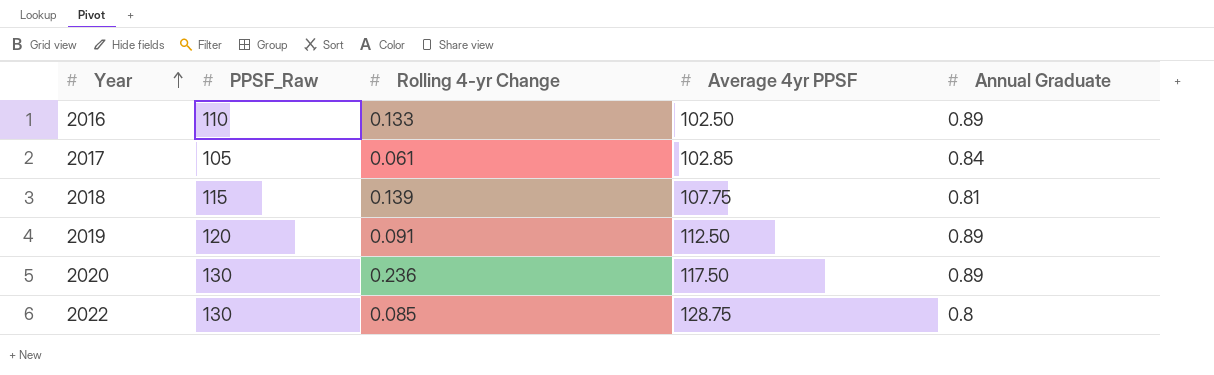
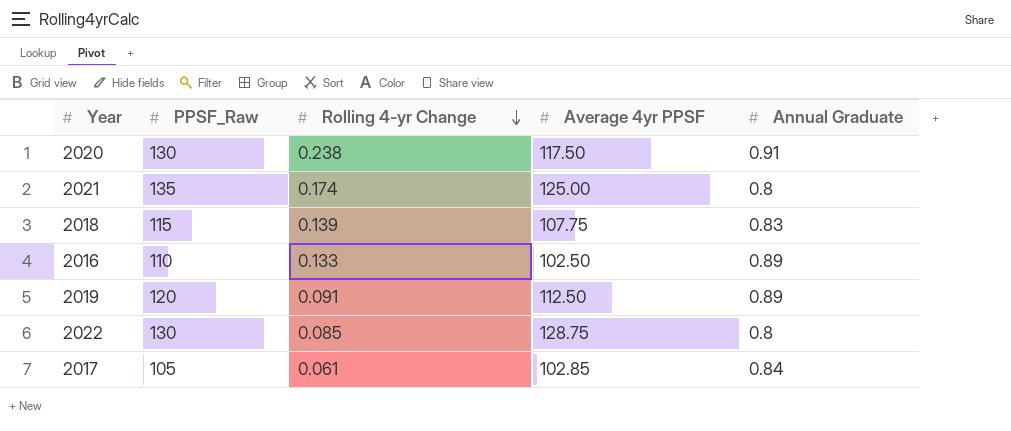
row order: Year ascending -> Rolling 4-yr Change descending
2020 | Rolling 4-yr Change: 0.236 -> 0.238
2020 | Annual Graduate: 0.89 -> 0.91
row 2021: none -> 135 | 0.174 | 125.00 | 0.8
2018 | Annual Graduate: 0.81 -> 0.83

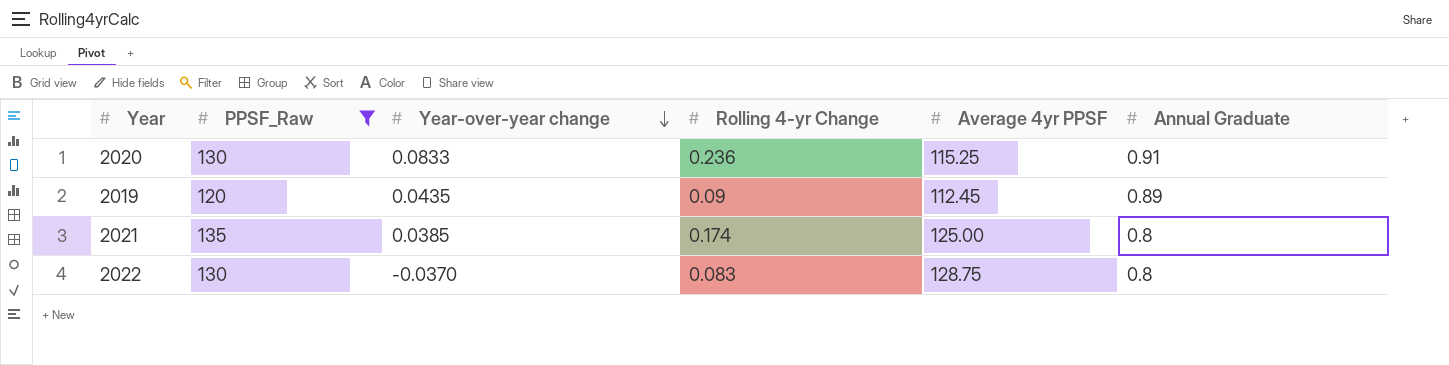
filter: none -> PPSF_Raw >= 120
row order: Rolling 4-yr Change descending -> Year-over-year change descending
column Year-over-year change | position: none -> 3
2020 | Rolling 4-yr Change: 0.238 -> 0.236
2020 | Average 4yr PPSF: 117.50 -> 115.25
2019 | Rolling 4-yr Change: 0.091 -> 0.09
2019 | Average 4yr PPSF: 112.50 -> 112.45
2022 | Rolling 4-yr Change: 0.085 -> 0.083

